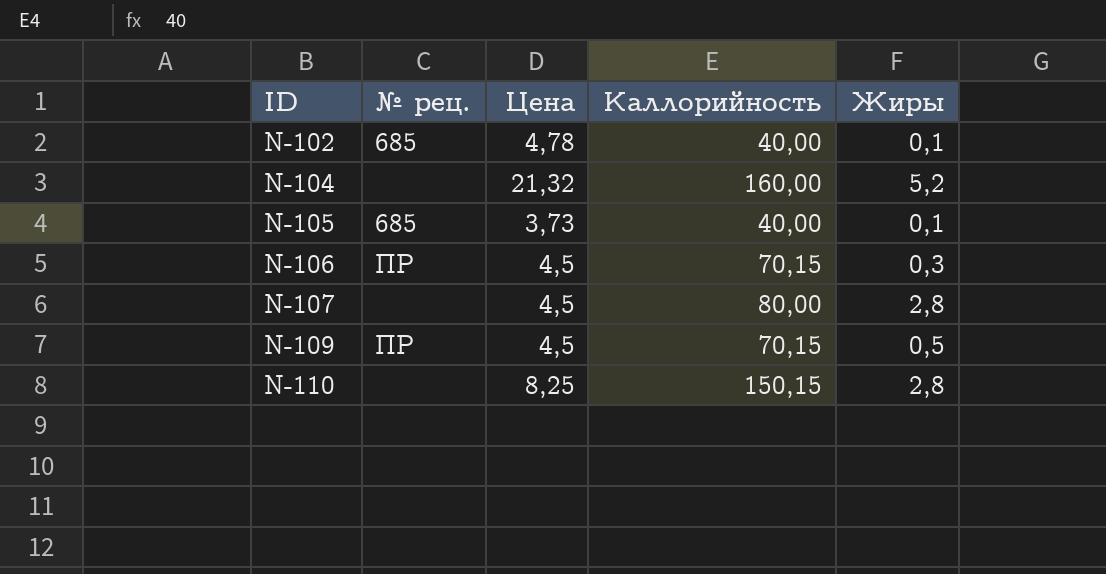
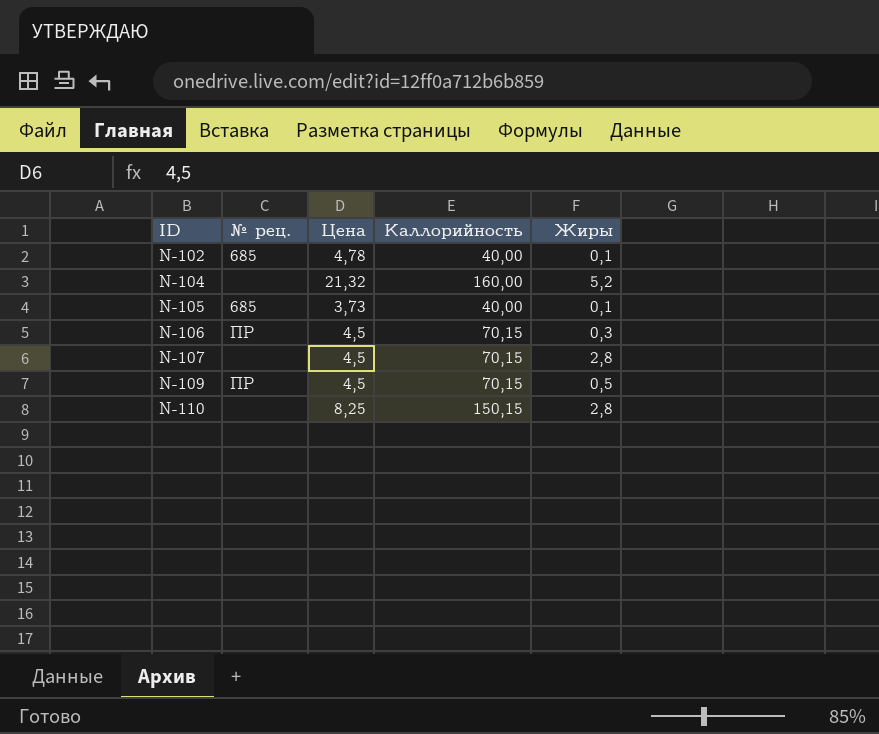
N-107 | Каллорийность: 80,00 -> 70,15

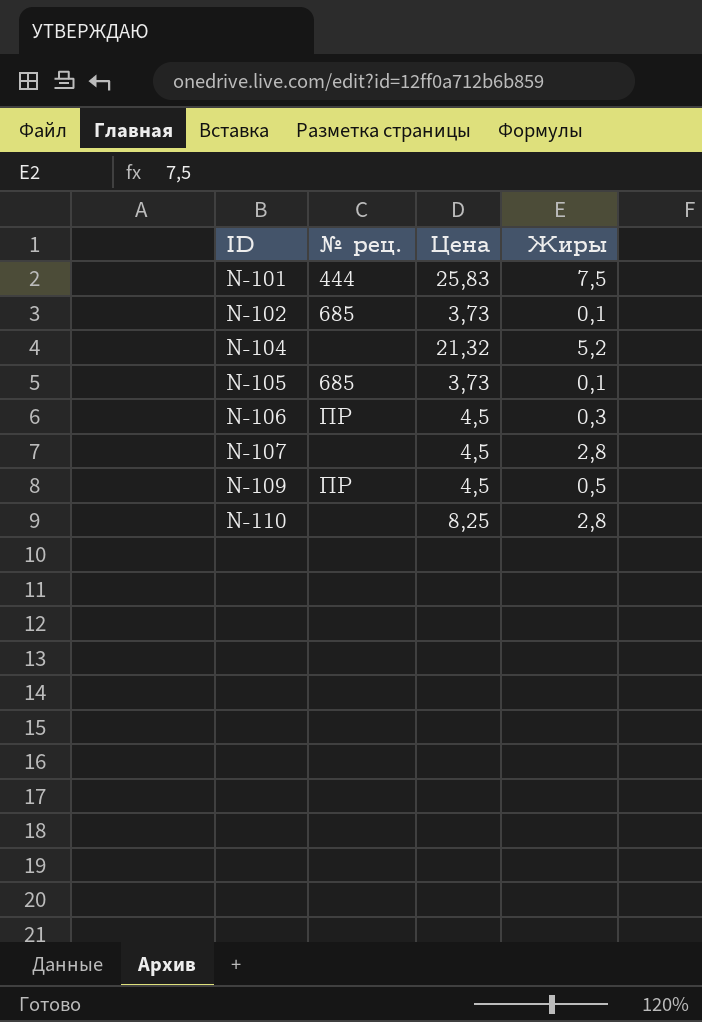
column Каллорийность | position: 4 -> none
row N-101: none -> 444 | 25,83 | 7,5
N-102 | Цена: 4,78 -> 3,73

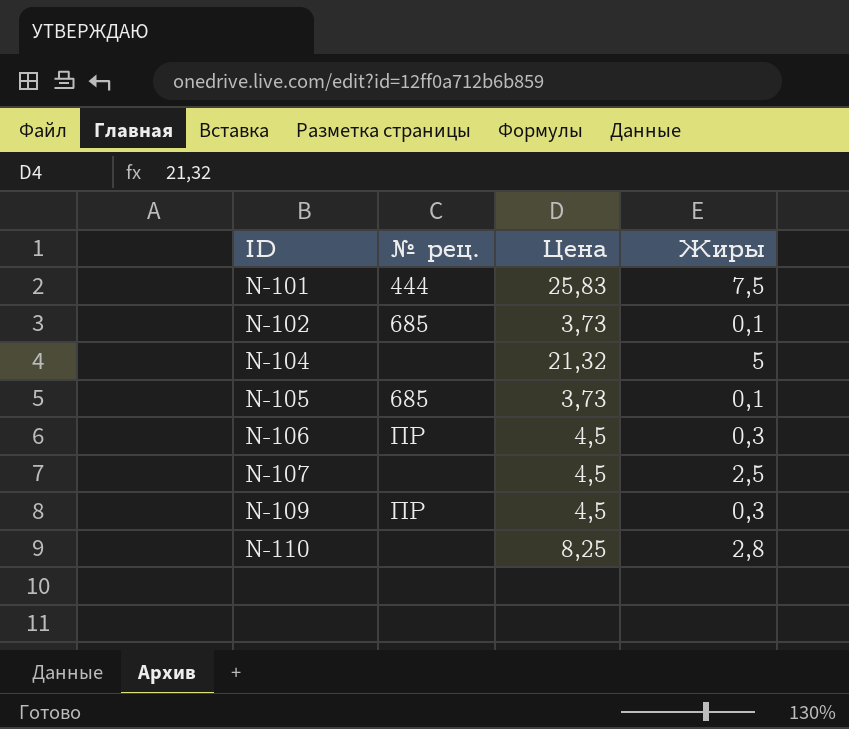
N-104 | Жиры: 5,2 -> 5
N-107 | Жиры: 2,8 -> 2,5
N-109 | Жиры: 0,5 -> 0,3

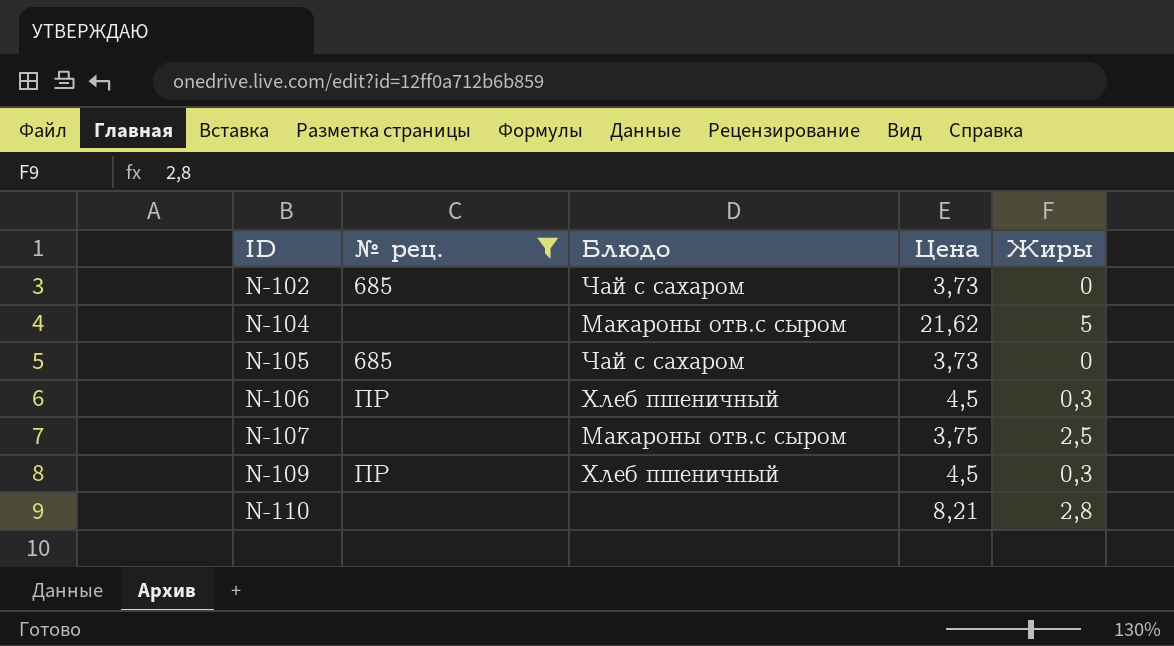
filter: none -> № рец. != 444
column Блюдо | position: none -> 3
N-102 | Жиры: 0,1 -> 0
N-104 | Цена: 21,32 -> 21,62
N-105 | Жиры: 0,1 -> 0
N-107 | Цена: 4,5 -> 3,75
N-110 | Цена: 8,25 -> 8,21

